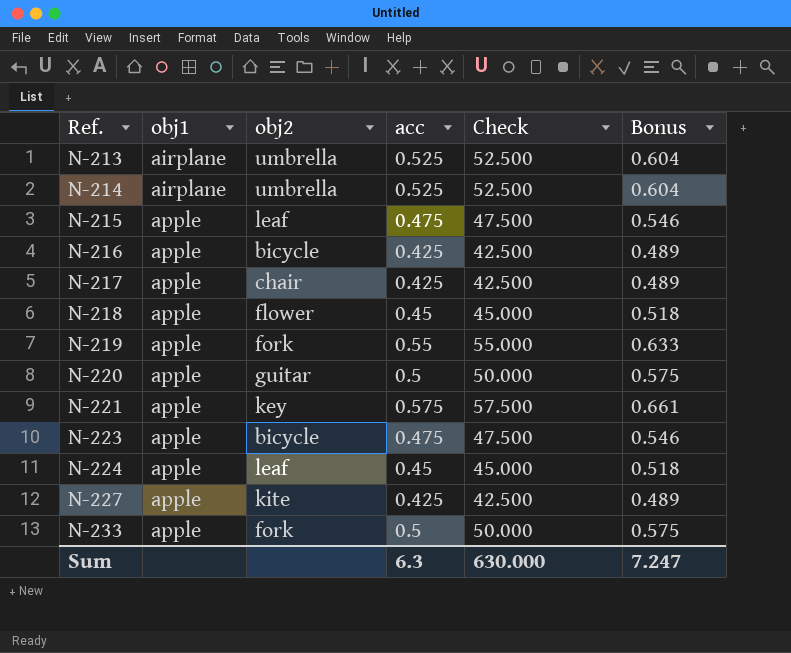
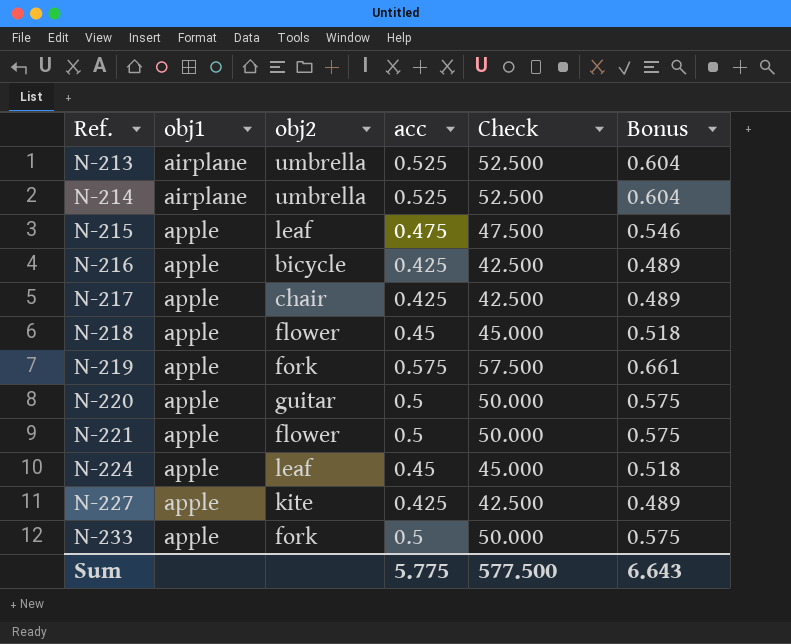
row N-223: apple | bicycle | 0.475 | 47.500 | 0.546 -> none
N-219 | acc: 0.55 -> 0.575
N-219 | Check: 55.000 -> 57.500
N-219 | Bonus: 0.633 -> 0.661
N-221 | obj2: key -> flower
N-221 | acc: 0.575 -> 0.5
N-221 | Check: 57.500 -> 50.000
N-221 | Bonus: 0.661 -> 0.575
Sum | acc: 6.3 -> 5.775
Sum | Check: 630.000 -> 577.500
Sum | Bonus: 7.247 -> 6.643

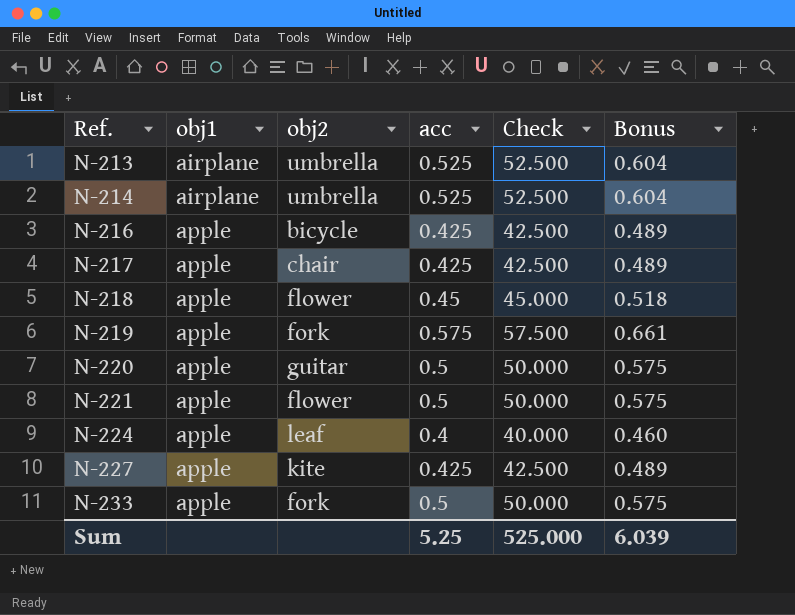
row N-215: apple | leaf | 0.475 | 47.500 | 0.546 -> none
N-224 | acc: 0.45 -> 0.4
N-224 | Check: 45.000 -> 40.000
N-224 | Bonus: 0.518 -> 0.460
Sum | acc: 5.775 -> 5.25
Sum | Check: 577.500 -> 525.000
Sum | Bonus: 6.643 -> 6.039

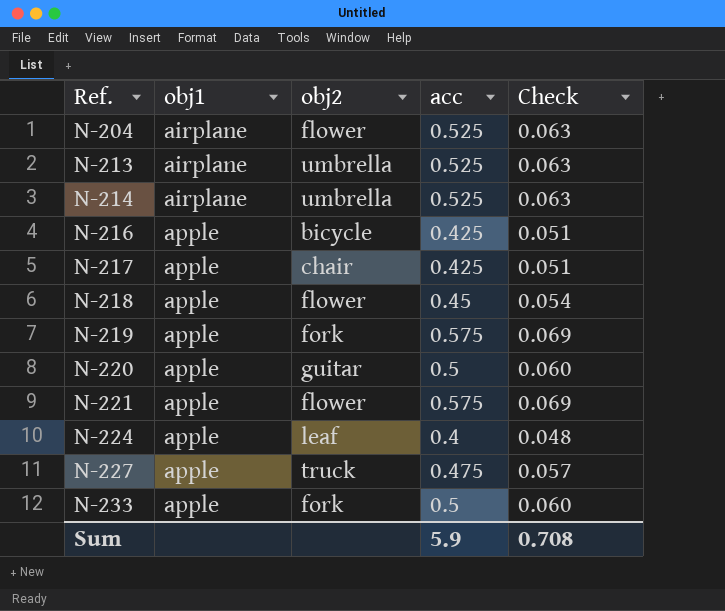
column Bonus | formula: [acc] * 1.15 -> none
column Check | formula: [acc] * 100 -> [acc] * 0.12
row N-204: none -> airplane | flower | 0.525 | 0.063
N-221 | acc: 0.5 -> 0.575
N-227 | obj2: kite -> truck
N-227 | acc: 0.425 -> 0.475
Sum | acc: 5.25 -> 5.9
Sum | Check: 525.000 -> 0.708

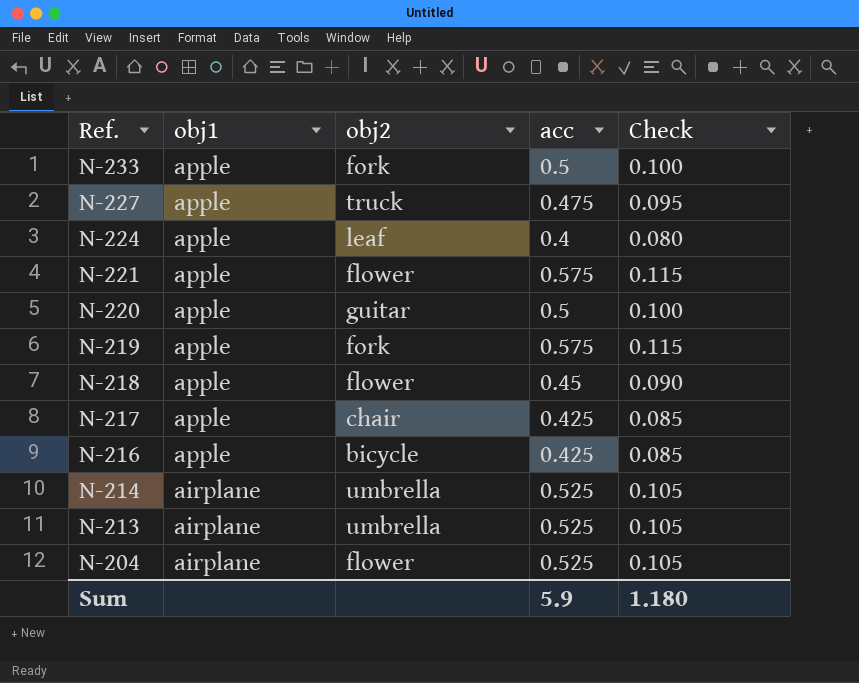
row order: Ref. ascending -> Ref. descending
column Check | formula: [acc] * 0.12 -> [acc] * 0.2
Sum | Check: 0.708 -> 1.180

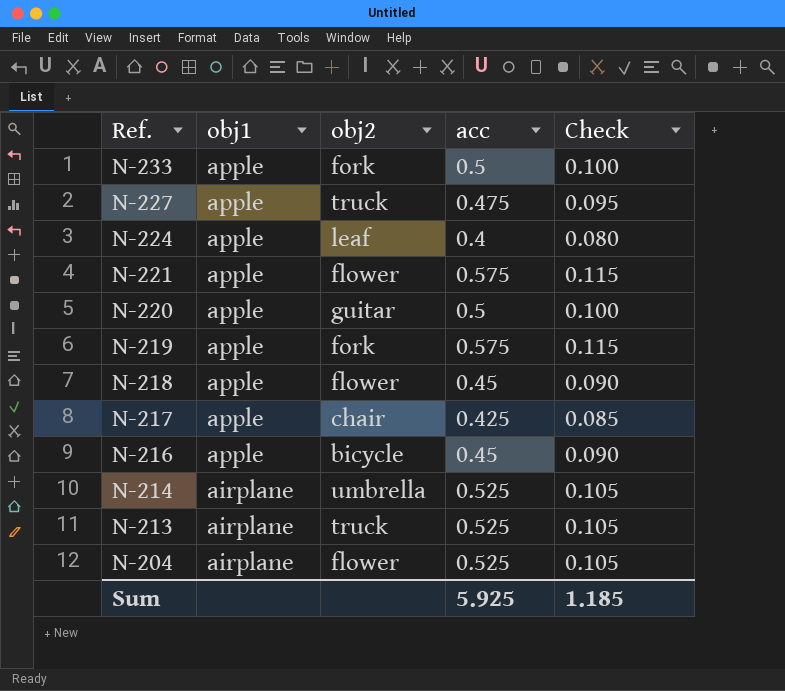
N-216 | acc: 0.425 -> 0.45
N-216 | Check: 0.085 -> 0.090
N-213 | obj2: umbrella -> truck
Sum | acc: 5.9 -> 5.925
Sum | Check: 1.180 -> 1.185

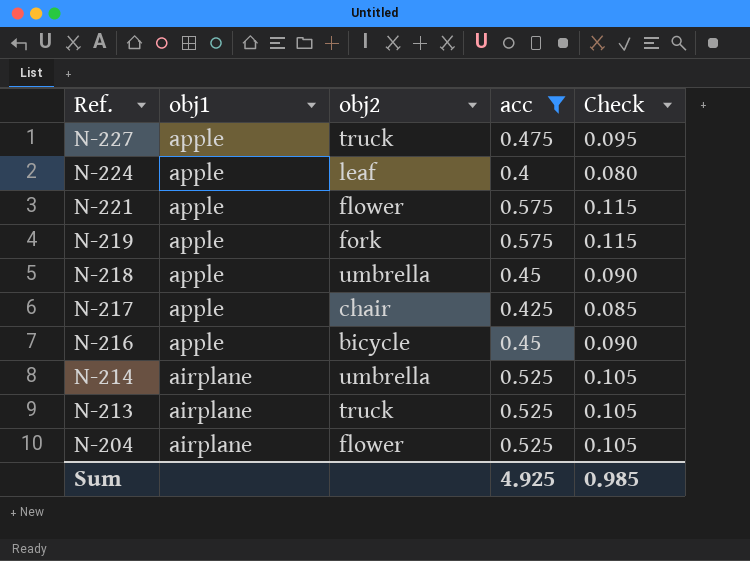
filter: none -> acc != 0.5
N-218 | obj2: flower -> umbrella
Sum | acc: 5.925 -> 4.925
Sum | Check: 1.185 -> 0.985

